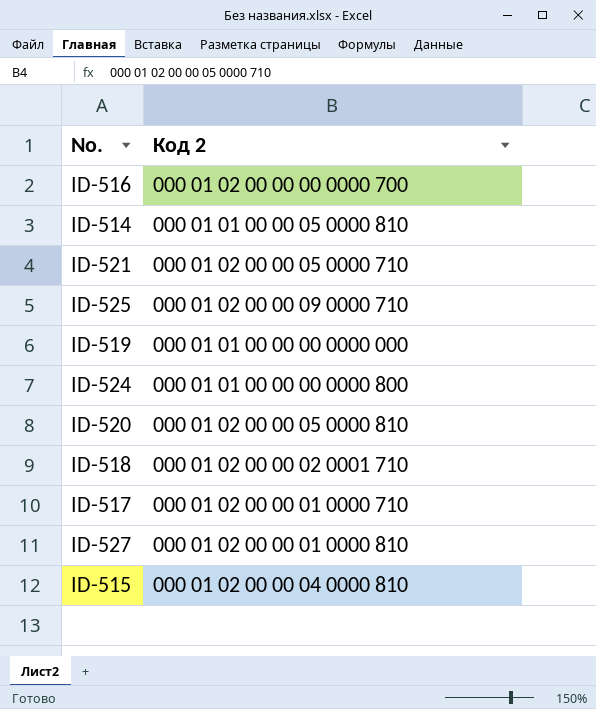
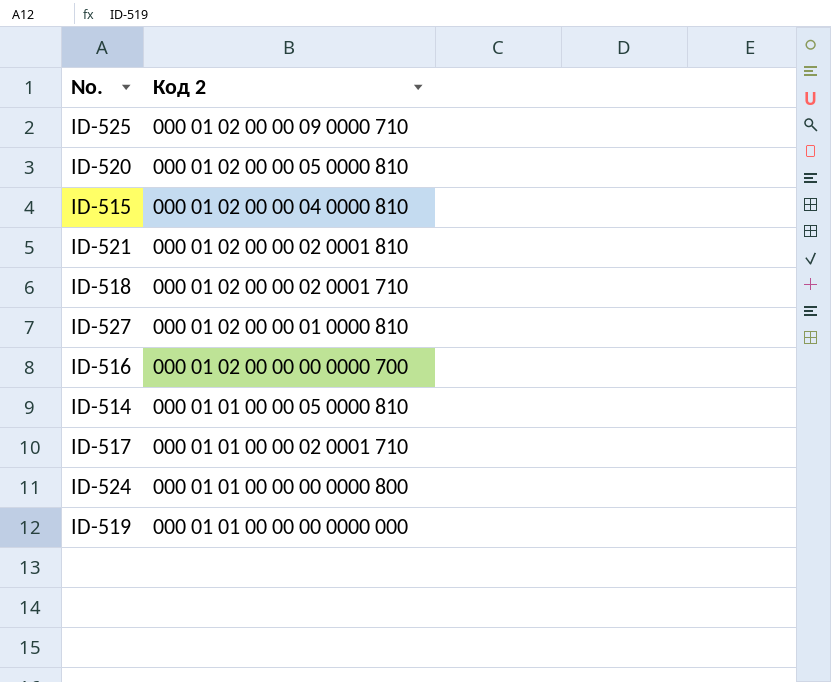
row order: none -> Код 2 descending
ID-521 | Код 2: 000 01 02 00 00 05 0000 710 -> 000 01 02 00 00 02 0001 810
ID-517 | Код 2: 000 01 02 00 00 01 0000 710 -> 000 01 01 00 00 02 0001 710

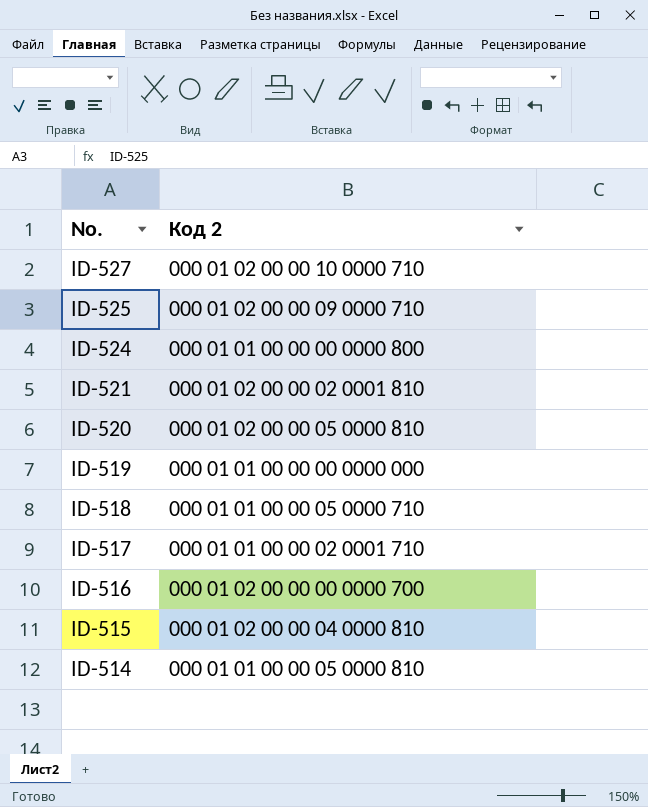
row order: Код 2 descending -> No. descending
ID-527 | Код 2: 000 01 02 00 00 01 0000 810 -> 000 01 02 00 00 10 0000 710
ID-518 | Код 2: 000 01 02 00 00 02 0001 710 -> 000 01 01 00 00 05 0000 710

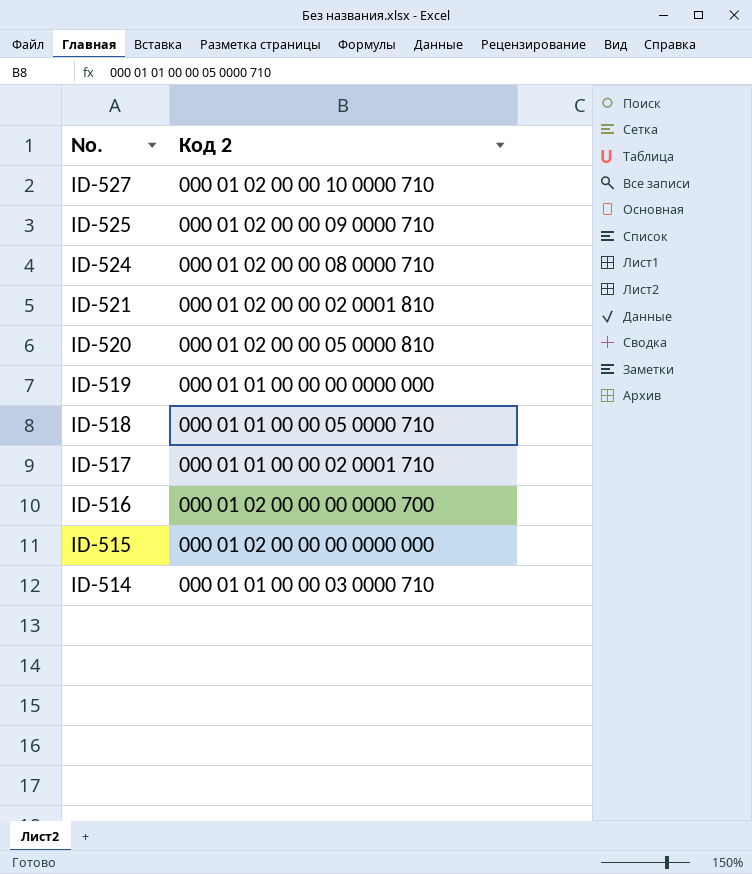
ID-524 | Код 2: 000 01 01 00 00 00 0000 800 -> 000 01 02 00 00 08 0000 710
ID-515 | Код 2: 000 01 02 00 00 04 0000 810 -> 000 01 02 00 00 00 0000 000
ID-514 | Код 2: 000 01 01 00 00 05 0000 810 -> 000 01 01 00 00 03 0000 710

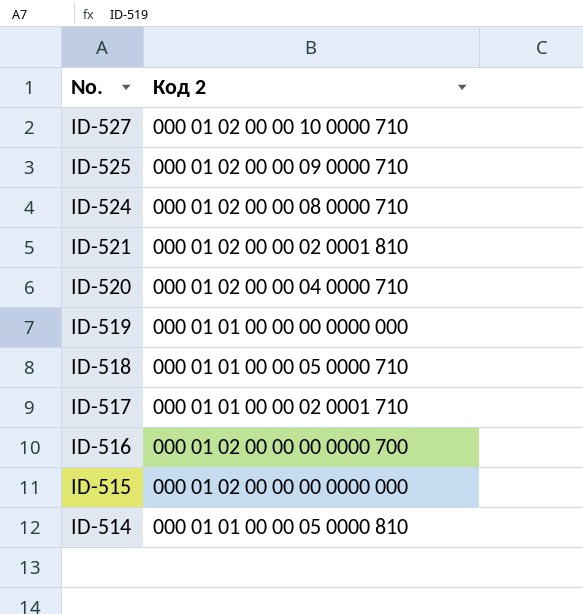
ID-520 | Код 2: 000 01 02 00 00 05 0000 810 -> 000 01 02 00 00 04 0000 710
ID-514 | Код 2: 000 01 01 00 00 03 0000 710 -> 000 01 01 00 00 05 0000 810

